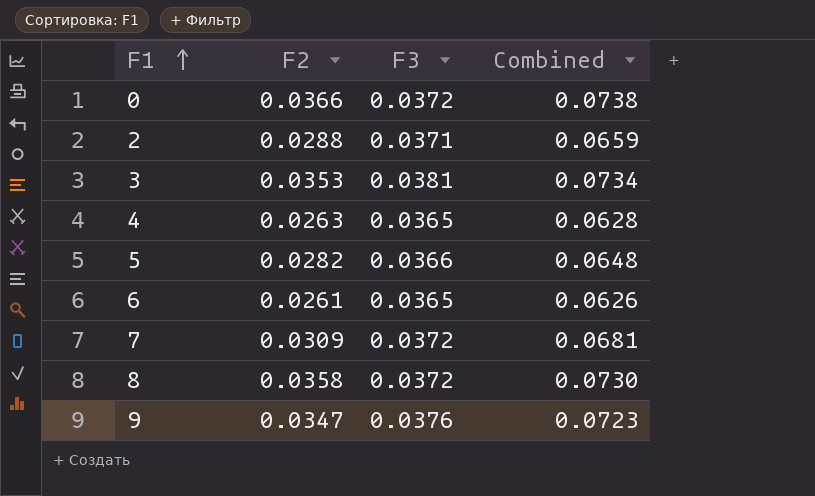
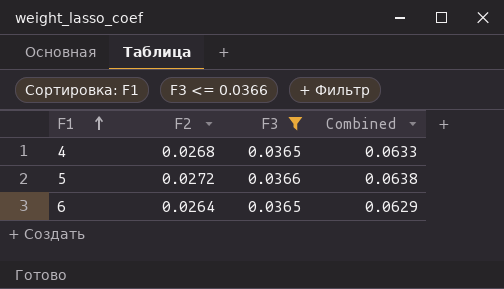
filter: none -> F3 <= 0.0366
4 | F2: 0.0263 -> 0.0268
4 | Combined: 0.0628 -> 0.0633
5 | F2: 0.0282 -> 0.0272
5 | Combined: 0.0648 -> 0.0638
6 | F2: 0.0261 -> 0.0264
6 | Combined: 0.0626 -> 0.0629

